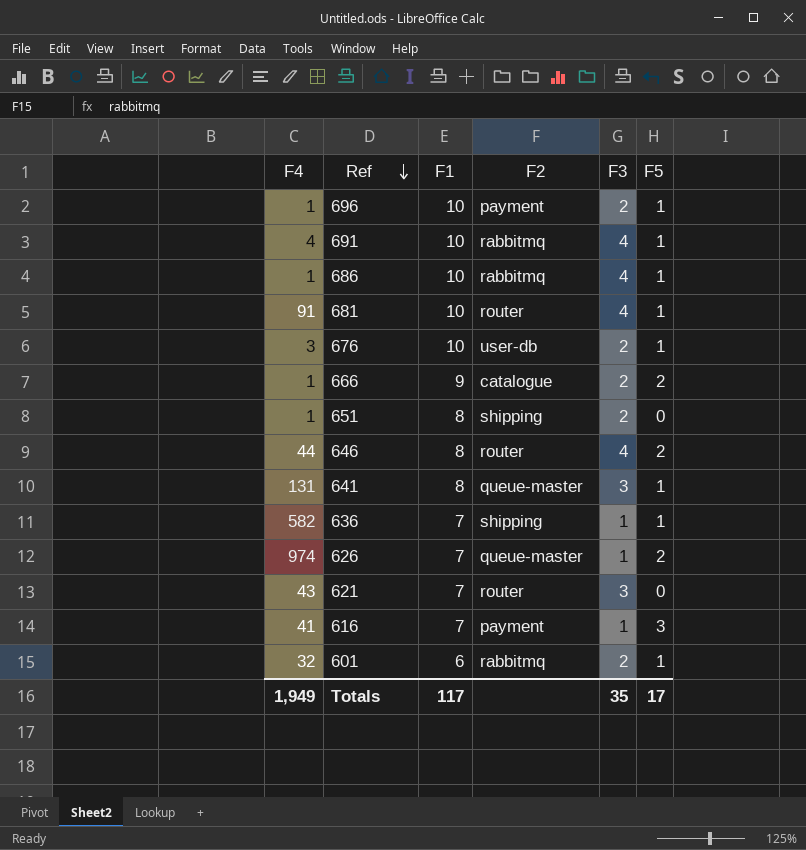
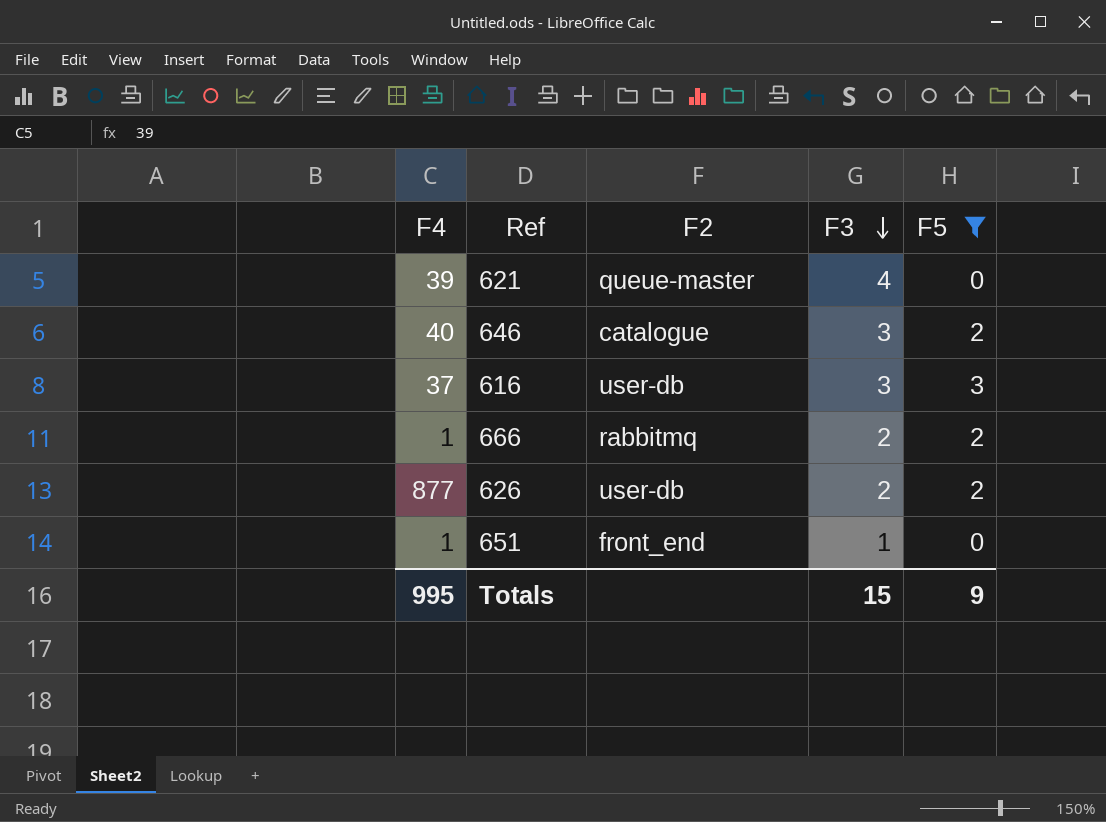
filter: none -> F5 != 1
row order: Ref descending -> F3 descending
column F1 | position: 3 -> none
621 | F4: 43 -> 39
621 | F2: router -> queue-master
621 | F3: 3 -> 4
646 | F4: 44 -> 40
646 | F2: router -> catalogue
646 | F3: 4 -> 3
616 | F4: 41 -> 37
616 | F2: payment -> user-db
616 | F3: 1 -> 3
666 | F2: catalogue -> rabbitmq
626 | F4: 974 -> 877
626 | F2: queue-master -> user-db
626 | F3: 1 -> 2
651 | F2: shipping -> front_end
651 | F3: 2 -> 1
Totals | F4: 1,949 -> 995
Totals | F3: 35 -> 15
Totals | F5: 17 -> 9

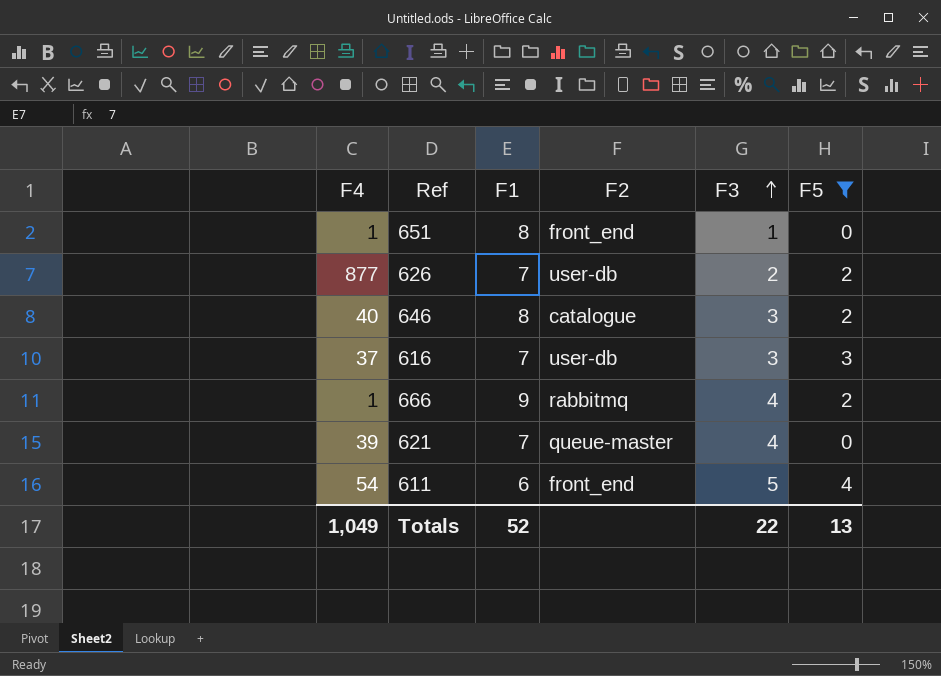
row order: F3 descending -> F3 ascending
column F1 | position: none -> 3
666 | F3: 2 -> 4
row 611: none -> 54 | 6 | front_end | 5 | 4
Totals | F4: 995 -> 1,049
Totals | F3: 15 -> 22
Totals | F5: 9 -> 13

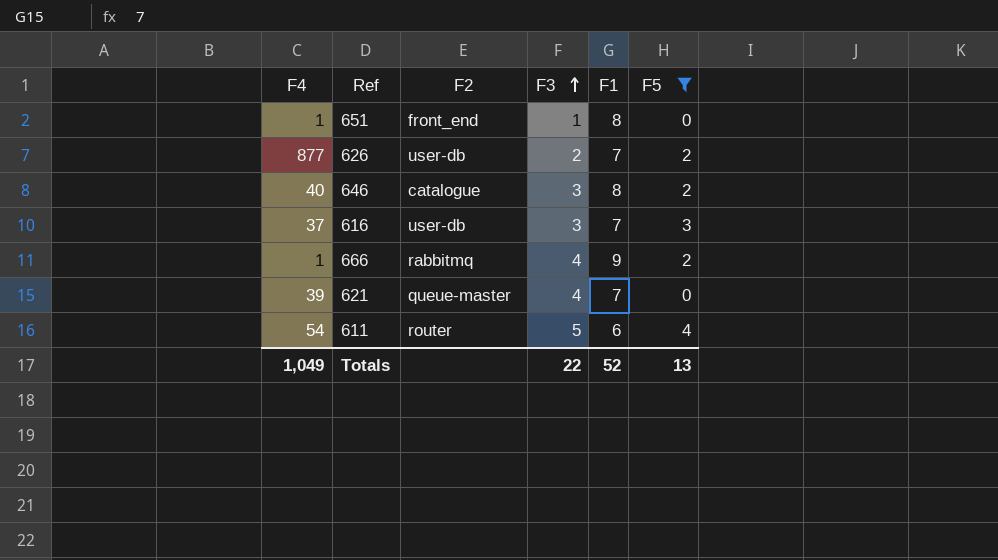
column F1 | position: 3 -> 5
611 | F2: front_end -> router

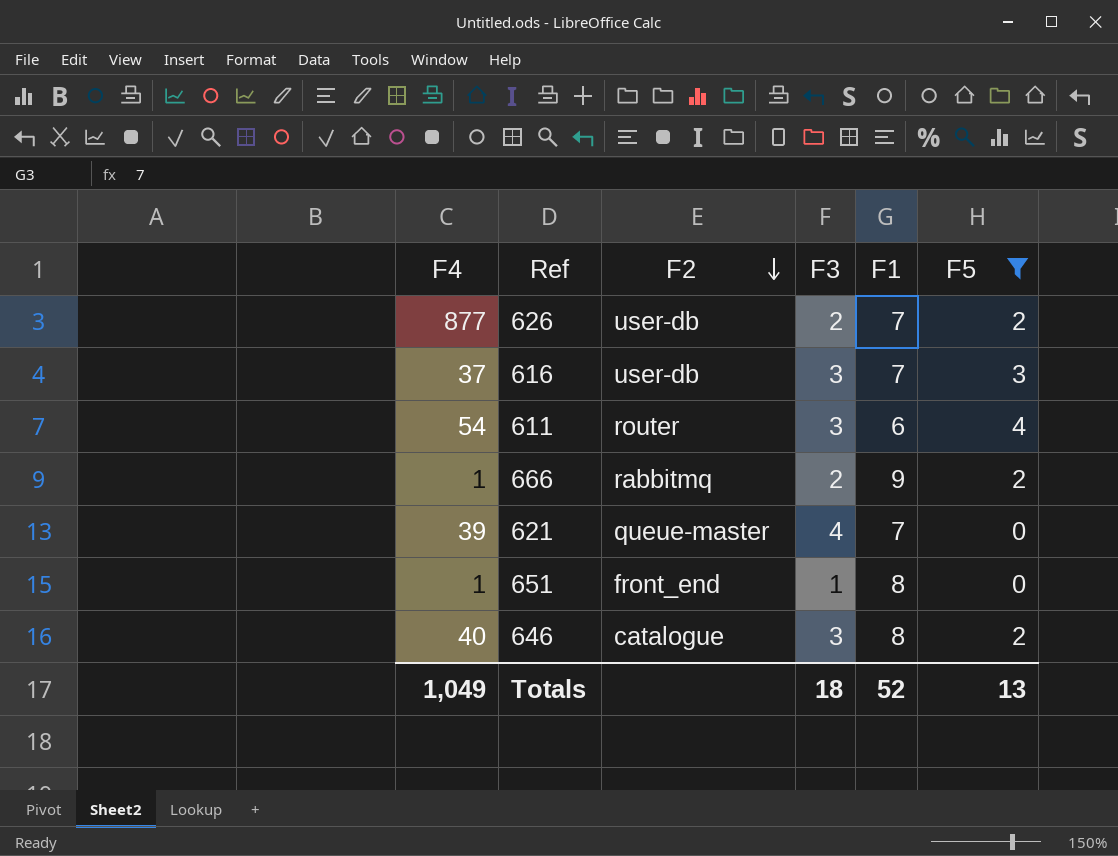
row order: F3 ascending -> F2 descending
611 | F3: 5 -> 3
666 | F3: 4 -> 2
Totals | F3: 22 -> 18

